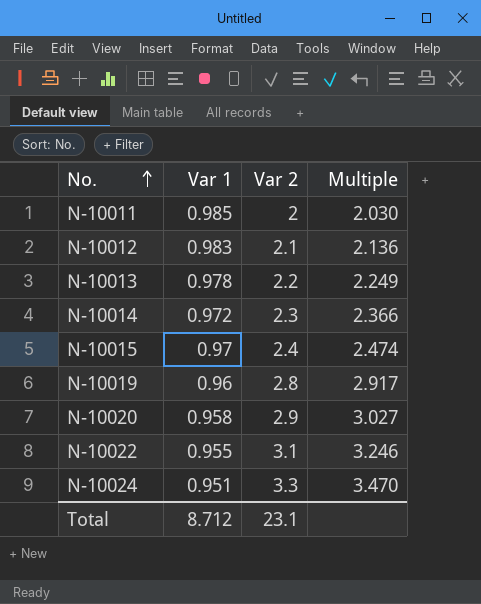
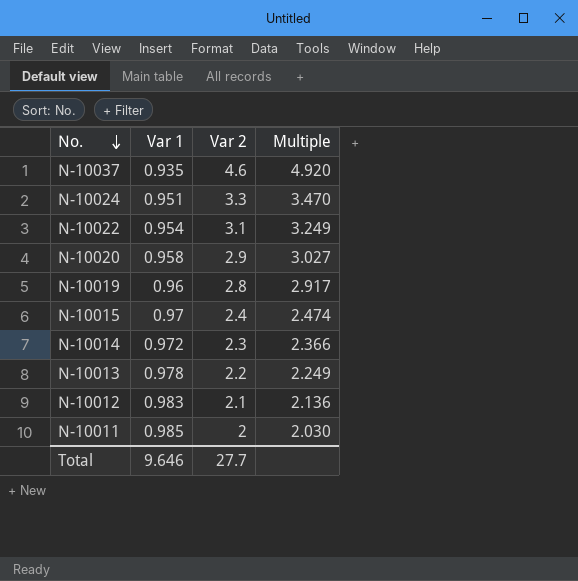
row order: No. ascending -> No. descending
row N-10037: none -> 0.935 | 4.6 | 4.920
N-10022 | Var 1: 0.955 -> 0.954
N-10022 | Multiple: 3.246 -> 3.249
Total | Var 1: 8.712 -> 9.646
Total | Var 2: 23.1 -> 27.7

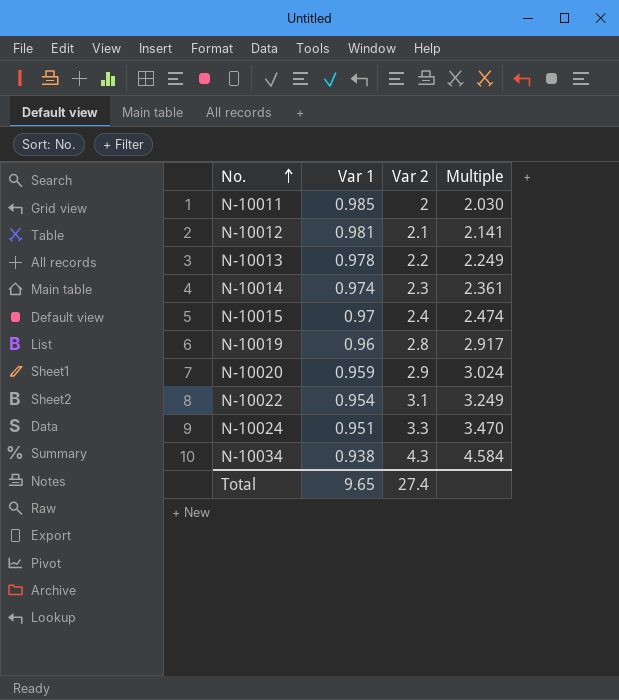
row order: No. descending -> No. ascending
row N-10037: 0.935 | 4.6 | 4.920 -> none
N-10012 | Var 1: 0.983 -> 0.981
N-10012 | Multiple: 2.136 -> 2.141
N-10014 | Var 1: 0.972 -> 0.974
N-10014 | Multiple: 2.366 -> 2.361
N-10020 | Var 1: 0.958 -> 0.959
N-10020 | Multiple: 3.027 -> 3.024
row N-10034: none -> 0.938 | 4.3 | 4.584
Total | Var 1: 9.646 -> 9.65
Total | Var 2: 27.7 -> 27.4

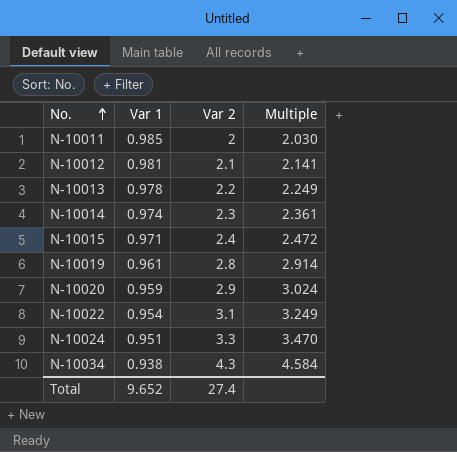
N-10015 | Var 1: 0.97 -> 0.971
N-10015 | Multiple: 2.474 -> 2.472
N-10019 | Var 1: 0.96 -> 0.961
N-10019 | Multiple: 2.917 -> 2.914
Total | Var 1: 9.65 -> 9.652

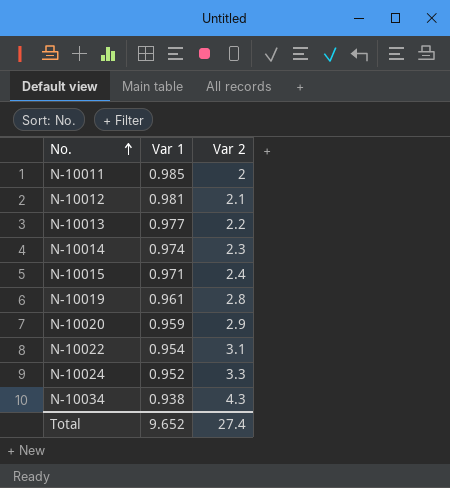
column Multiple | formula: [Var 2] / [Var 1] -> none
N-10013 | Var 1: 0.978 -> 0.977
N-10024 | Var 1: 0.951 -> 0.952

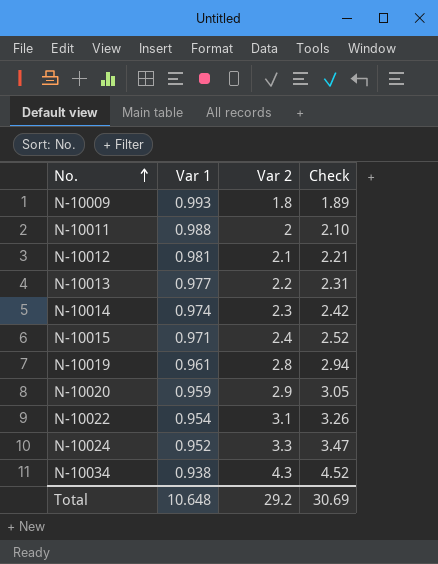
column Check | formula: none -> [Var 2] * 1.05
row N-10009: none -> 0.993 | 1.8 | 1.89
N-10011 | Var 1: 0.985 -> 0.988
Total | Var 1: 9.652 -> 10.648
Total | Var 2: 27.4 -> 29.2

